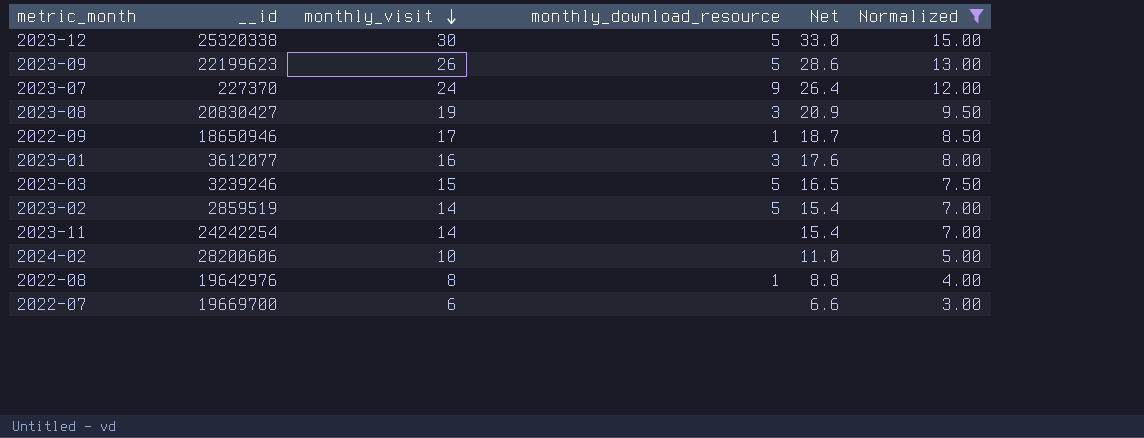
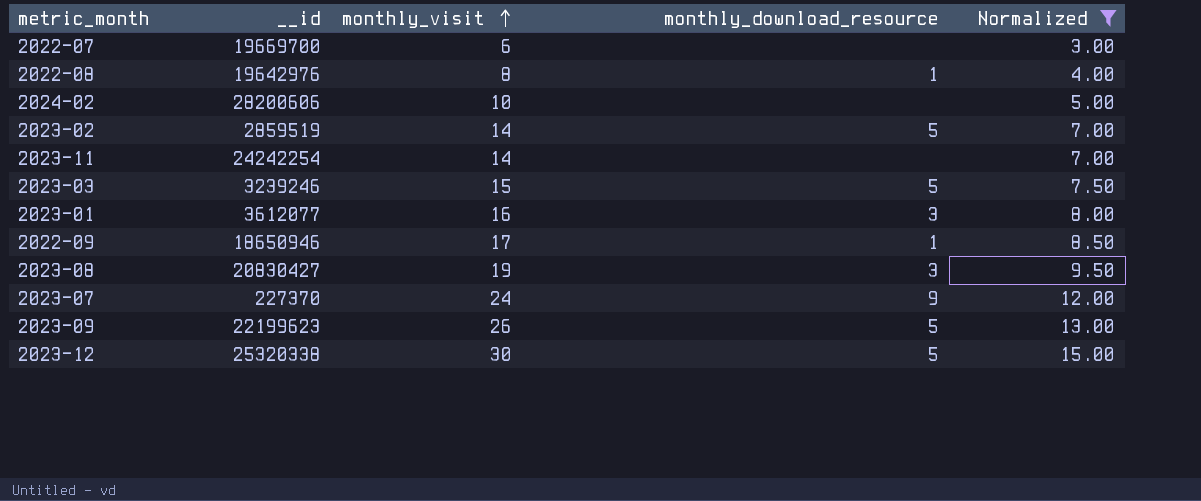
row order: monthly_visit descending -> monthly_visit ascending
column Net | formula: [monthly_visit] * 1.1 -> none

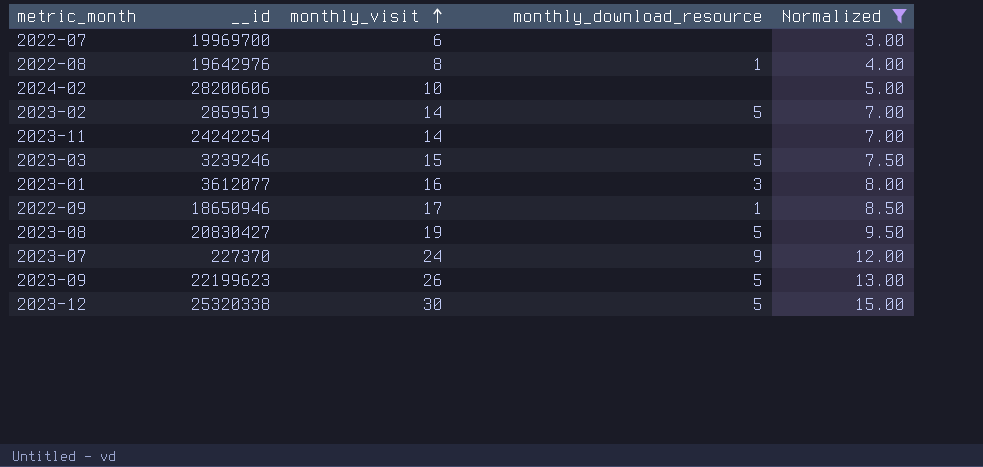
2022-07 | __id: 19669700 -> 19969700
2023-08 | monthly_download_resource: 3 -> 5

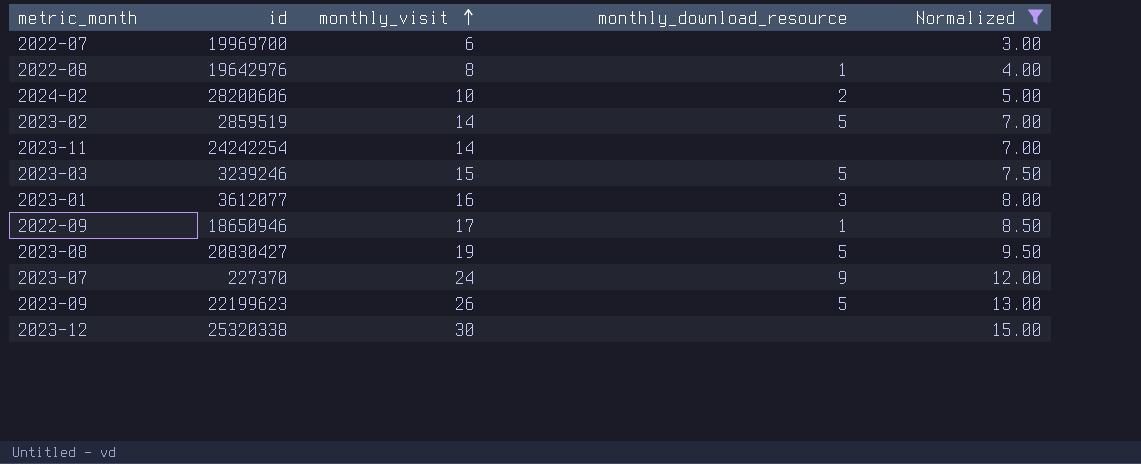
column name: __id -> id
2024-02 | monthly_download_resource: none -> 2
2023-12 | monthly_download_resource: 5 -> none

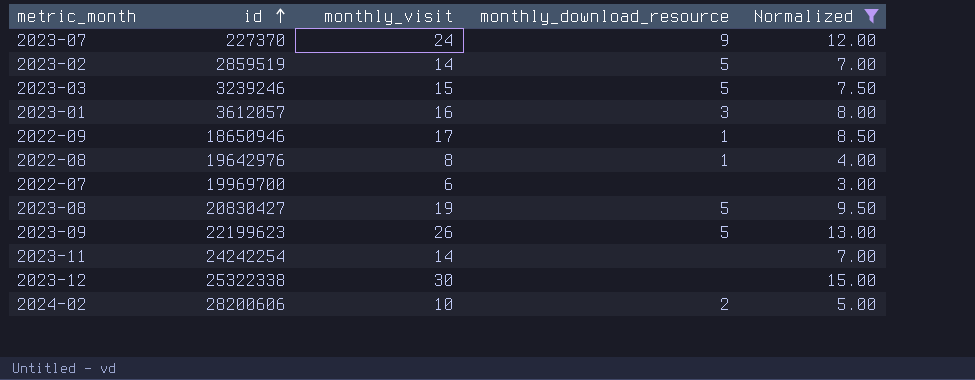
row order: monthly_visit ascending -> id ascending
2023-01 | id: 3612077 -> 3612057
2023-12 | id: 25320338 -> 25322338

